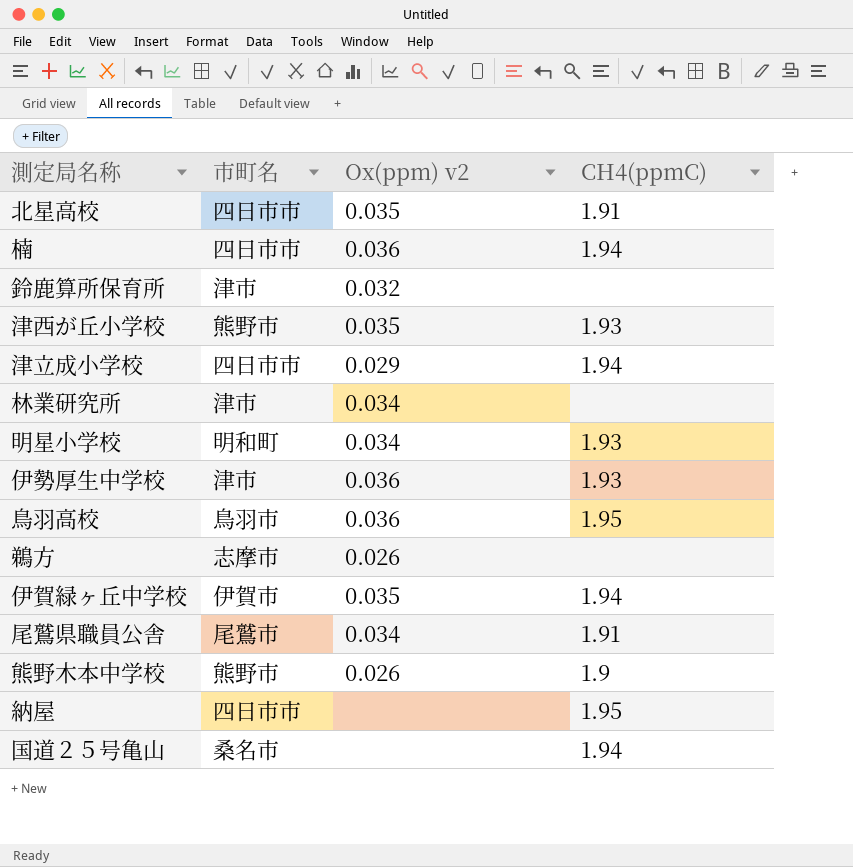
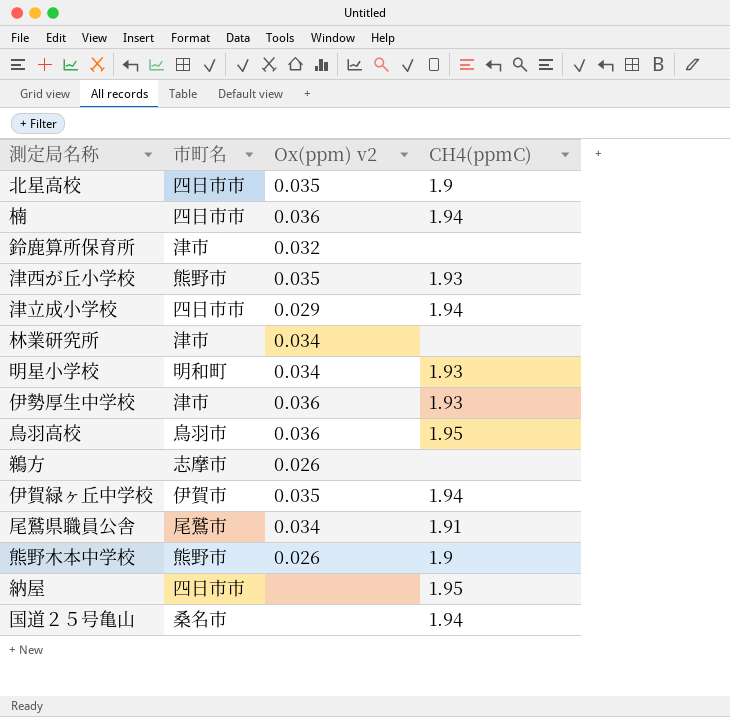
北星高校 | CH4(ppmC): 1.91 -> 1.9

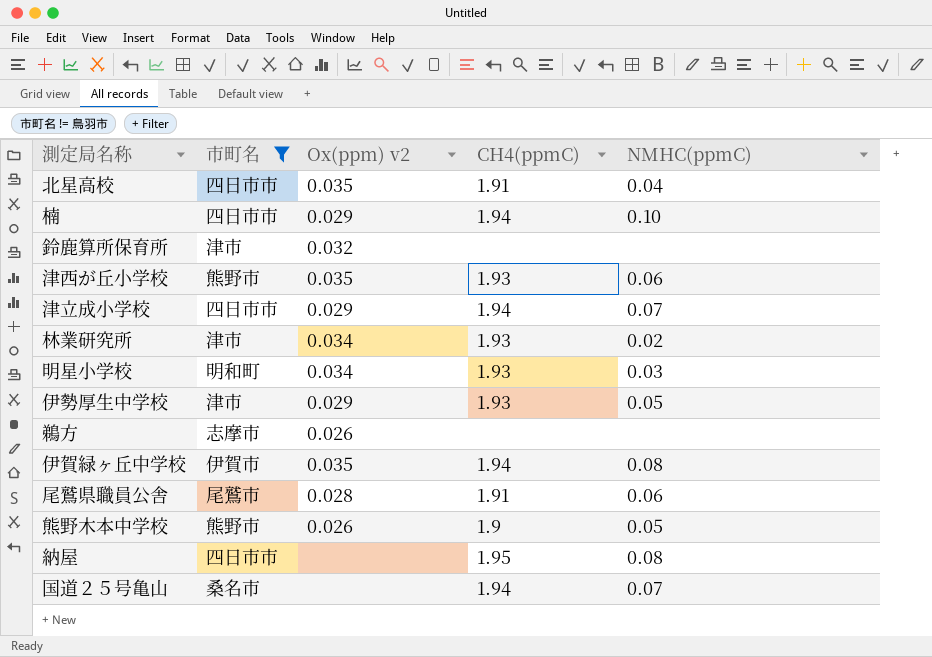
filter: none -> 市町名 != 鳥羽市
column NMHC(ppmC) | position: none -> 5
北星高校 | CH4(ppmC): 1.9 -> 1.91
楠 | Ox(ppm) v2: 0.036 -> 0.029
林業研究所 | CH4(ppmC): none -> 1.93
伊勢厚生中学校 | Ox(ppm) v2: 0.036 -> 0.029
尾鷲県職員公舎 | Ox(ppm) v2: 0.034 -> 0.028

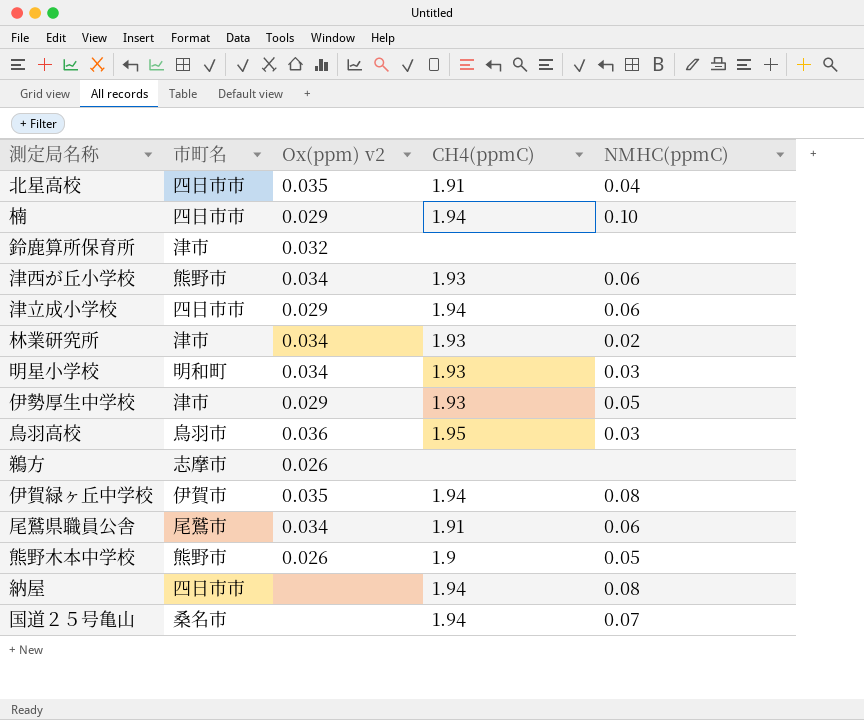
filter: 市町名 != 鳥羽市 -> none
津西が丘小学校 | Ox(ppm) v2: 0.035 -> 0.034
津立成小学校 | NMHC(ppmC): 0.07 -> 0.06
尾鷲県職員公舎 | Ox(ppm) v2: 0.028 -> 0.034
納屋 | CH4(ppmC): 1.95 -> 1.94

